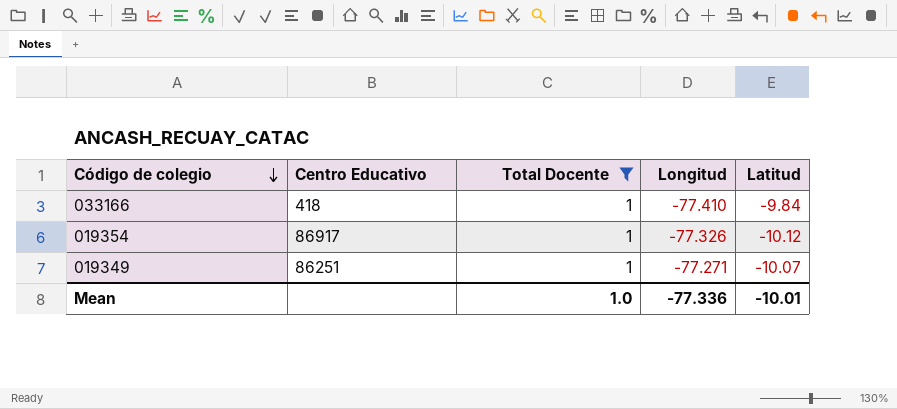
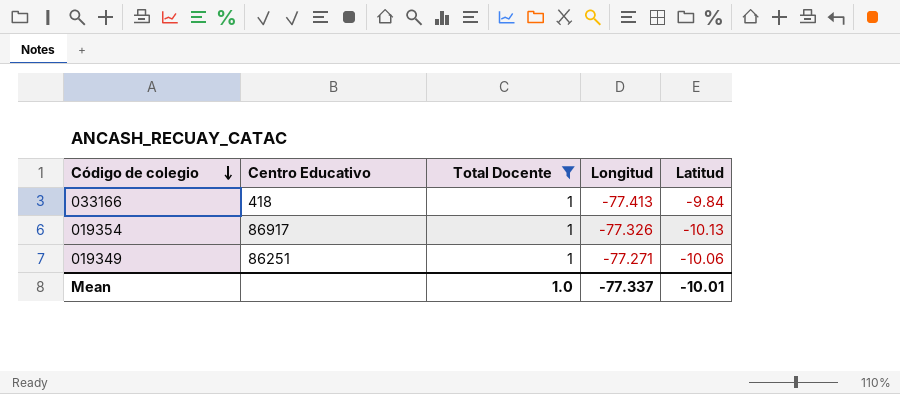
033166 | Longitud: -77.410 -> -77.413
019354 | Latitud: -10.12 -> -10.13
019349 | Latitud: -10.07 -> -10.06
Mean | Longitud: -77.336 -> -77.337

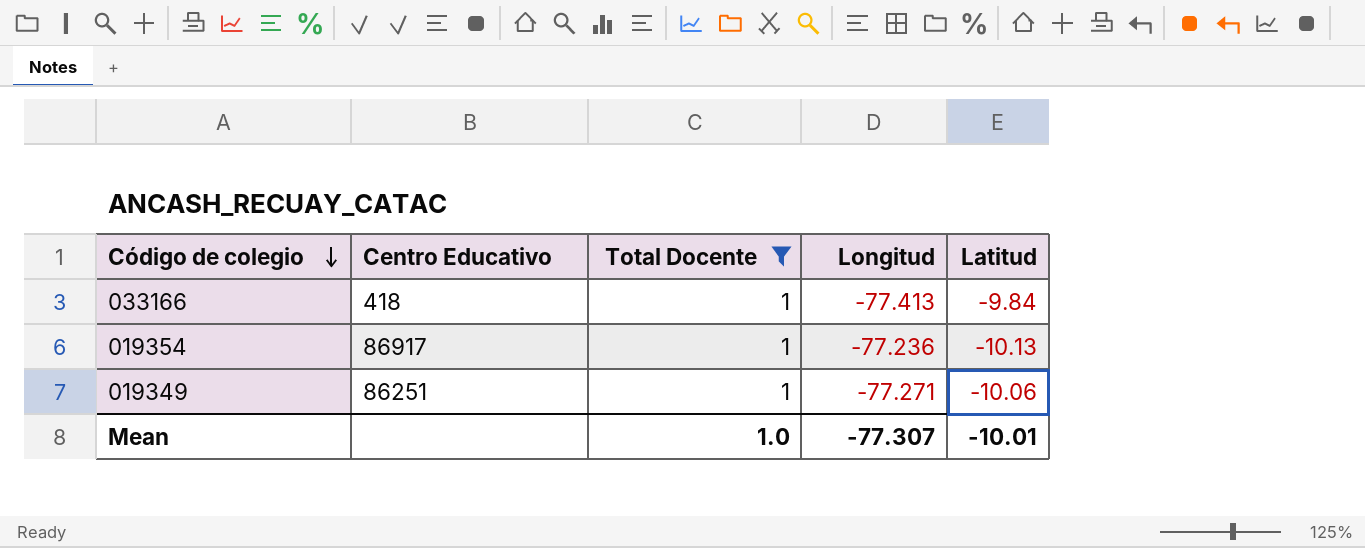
019354 | Longitud: -77.326 -> -77.236
Mean | Longitud: -77.337 -> -77.307

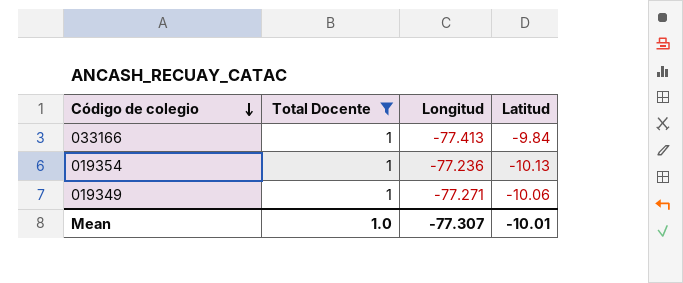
column Centro Educativo | position: 2 -> none

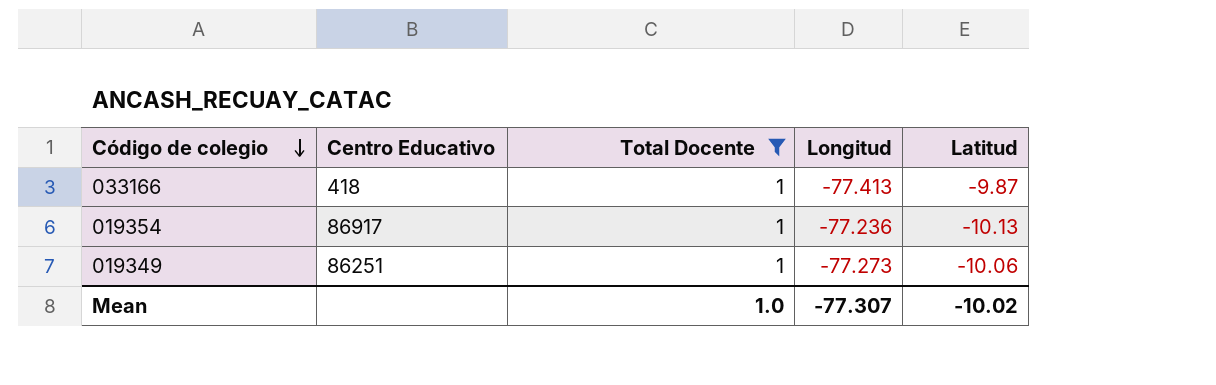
column Centro Educativo | position: none -> 2
033166 | Latitud: -9.84 -> -9.87
019349 | Longitud: -77.271 -> -77.273
Mean | Latitud: -10.01 -> -10.02

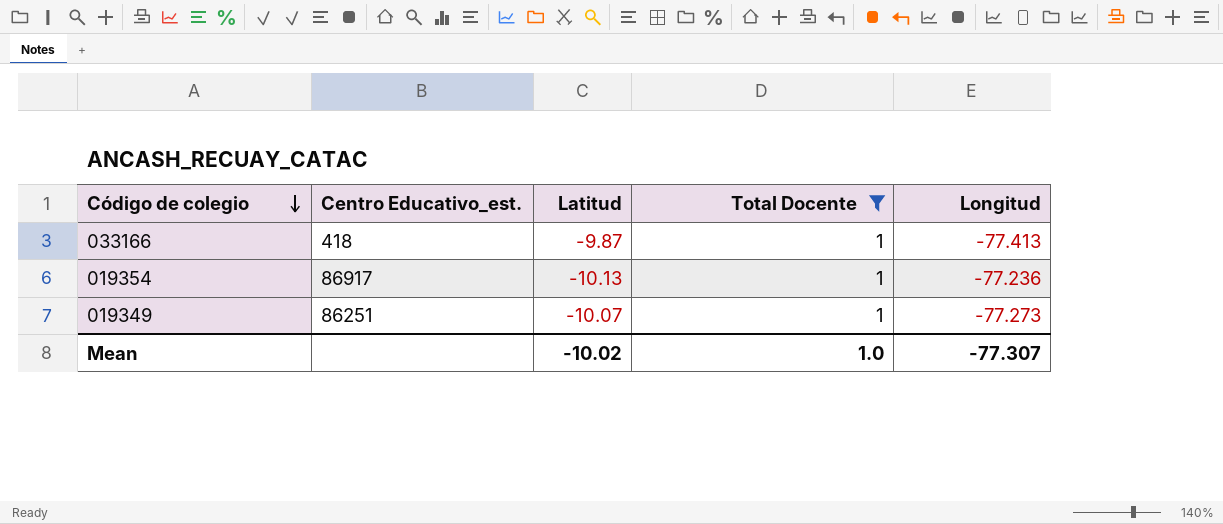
column name: Centro Educativo -> Centro Educativo_est.
column Latitud | position: 5 -> 3
019349 | Latitud: -10.06 -> -10.07

